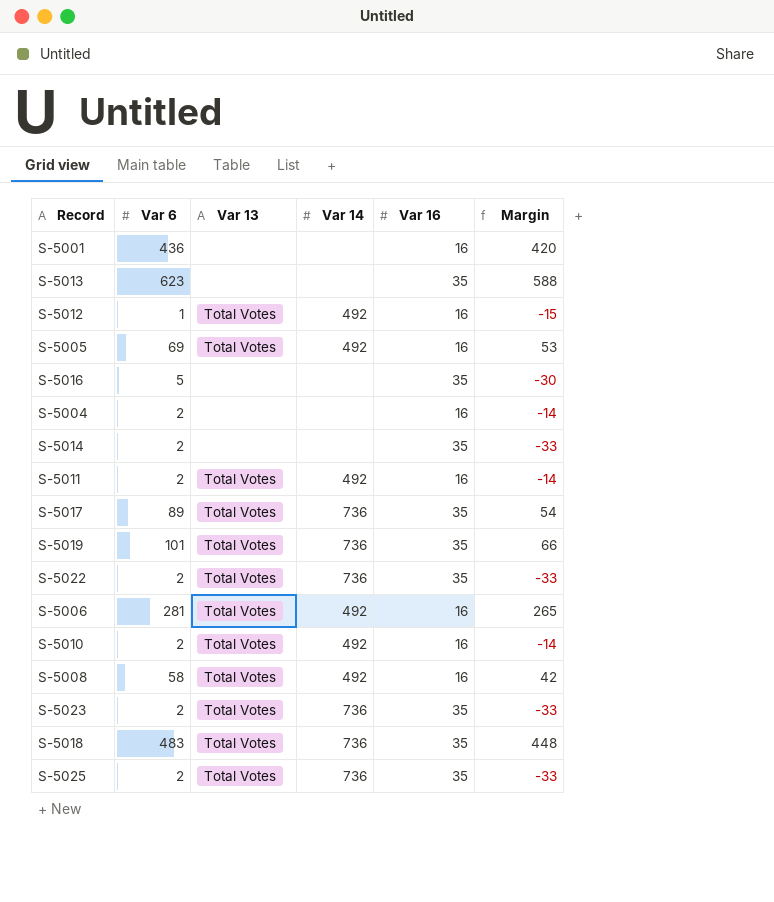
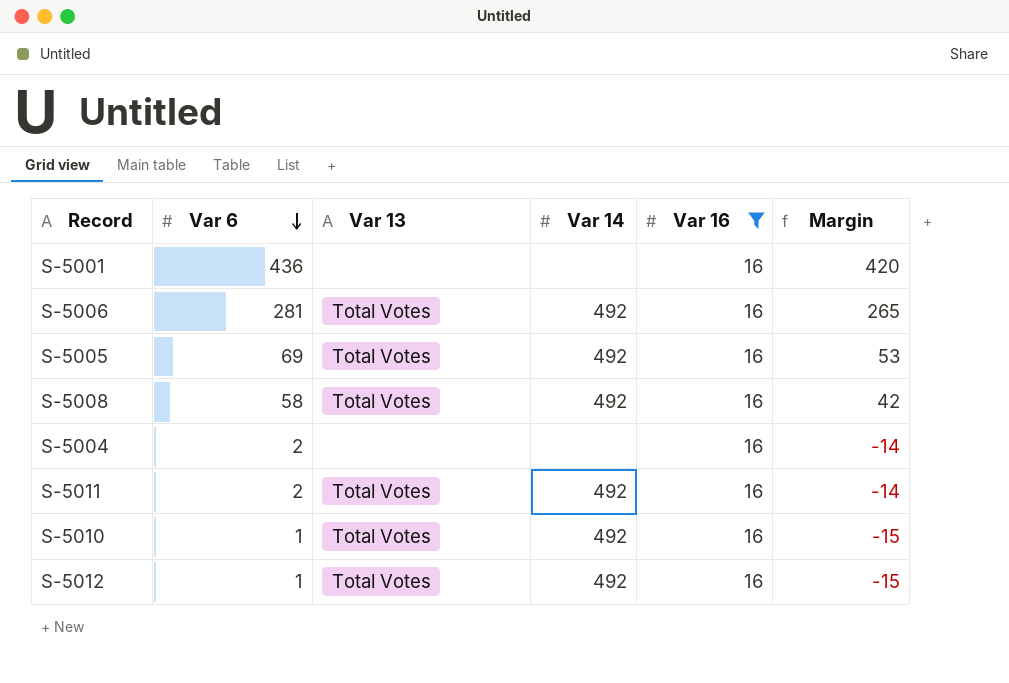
filter: none -> Var 16 = 16
row order: none -> Var 6 descending
S-5010 | Var 6: 2 -> 1
S-5010 | Margin: -14 -> -15

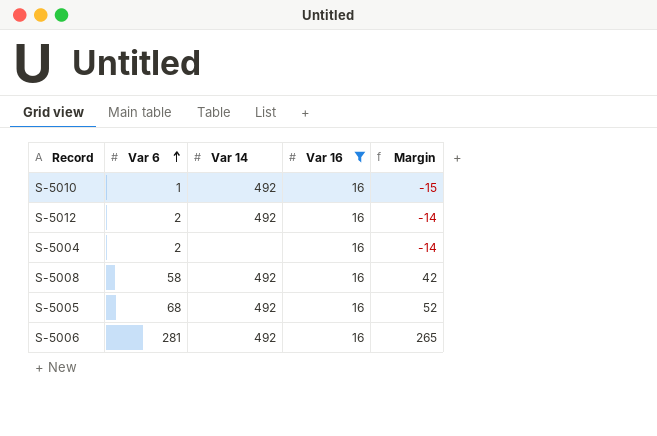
row order: Var 6 descending -> Var 6 ascending
column Var 13 | position: 3 -> none
row S-5001: 436 | none | none | 16 | 420 -> none
row S-5011: 2 | Total Votes | 492 | 16 | -14 -> none
S-5012 | Var 6: 1 -> 2
S-5012 | Margin: -15 -> -14
S-5005 | Var 6: 69 -> 68
S-5005 | Margin: 53 -> 52

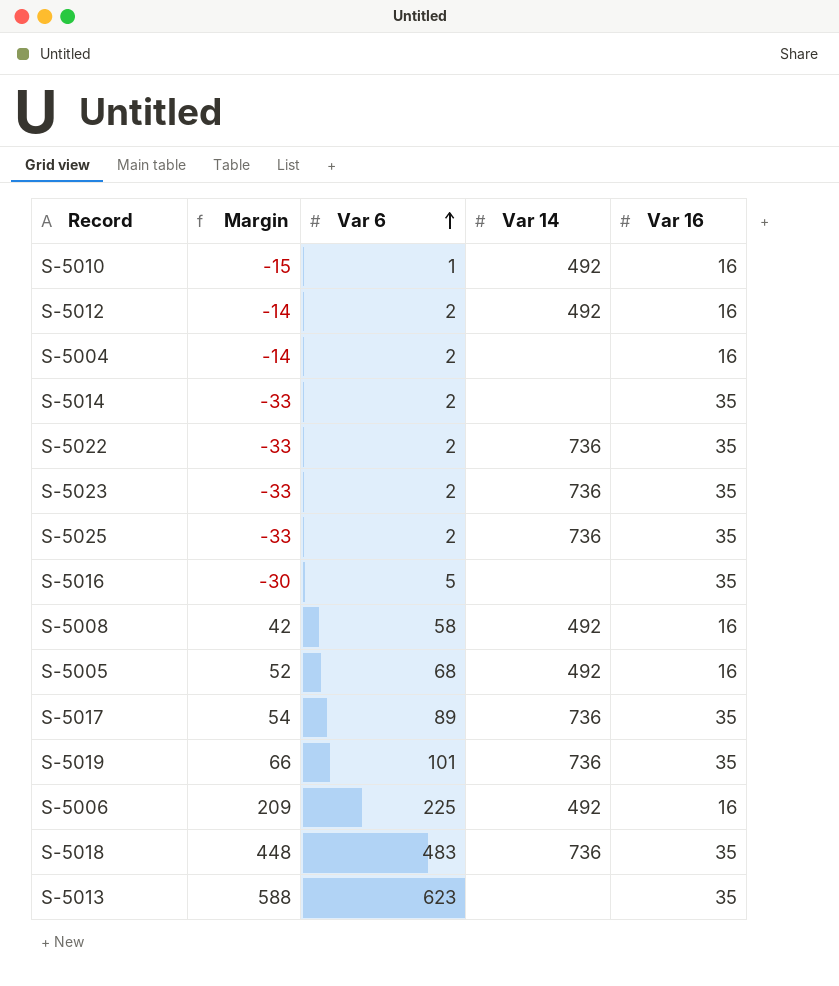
filter: Var 16 = 16 -> none
column Margin | position: 5 -> 2
S-5006 | Margin: 265 -> 209
S-5006 | Var 6: 281 -> 225

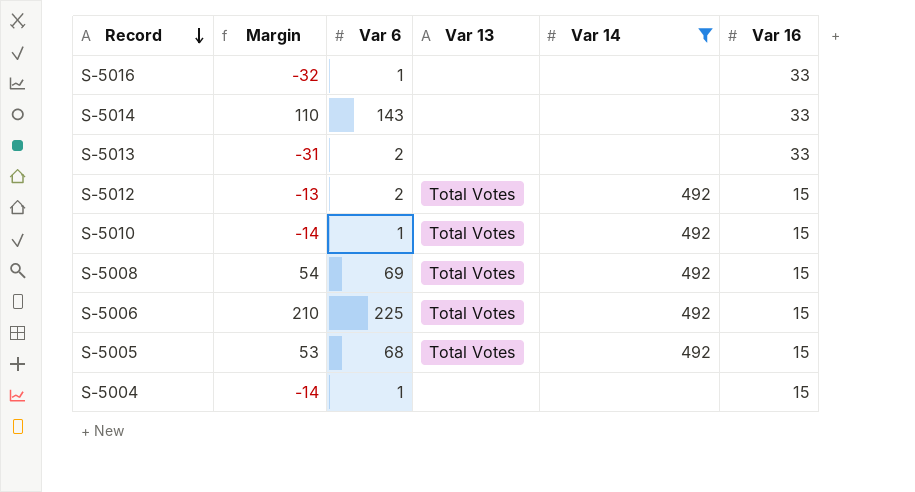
filter: none -> Var 14 != 736
row order: Var 6 ascending -> Record descending
column Var 13 | position: none -> 4
S-5016 | Margin: -30 -> -32
S-5016 | Var 6: 5 -> 1
S-5016 | Var 16: 35 -> 33
S-5014 | Margin: -33 -> 110
S-5014 | Var 6: 2 -> 143
S-5014 | Var 16: 35 -> 33
S-5013 | Margin: 588 -> -31
S-5013 | Var 6: 623 -> 2
S-5013 | Var 16: 35 -> 33
S-5012 | Margin: -14 -> -13
S-5012 | Var 16: 16 -> 15
S-5010 | Margin: -15 -> -14
S-5010 | Var 16: 16 -> 15
S-5008 | Margin: 42 -> 54
S-5008 | Var 6: 58 -> 69
S-5008 | Var 16: 16 -> 15
S-5006 | Margin: 209 -> 210
S-5006 | Var 16: 16 -> 15
S-5005 | Margin: 52 -> 53
S-5005 | Var 16: 16 -> 15
S-5004 | Var 6: 2 -> 1
S-5004 | Var 16: 16 -> 15

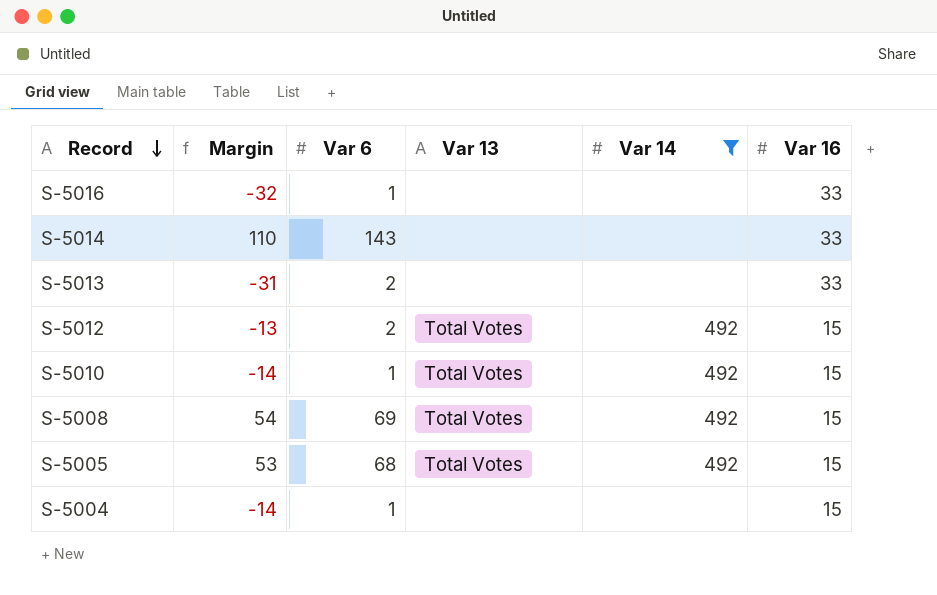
row S-5006: 210 | 225 | Total Votes | 492 | 15 -> none

